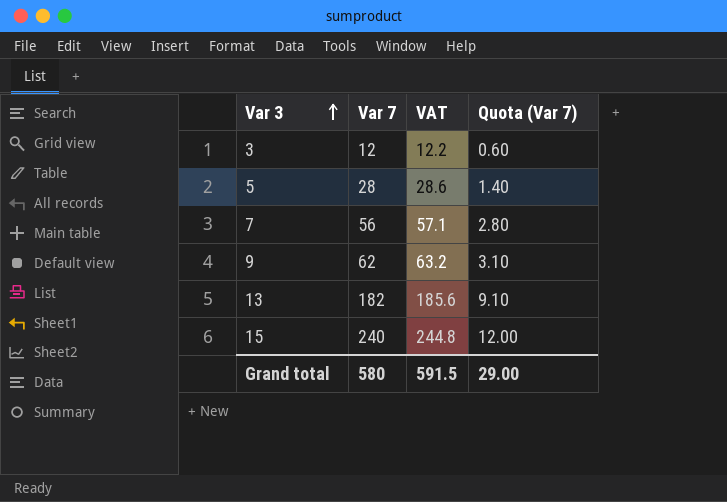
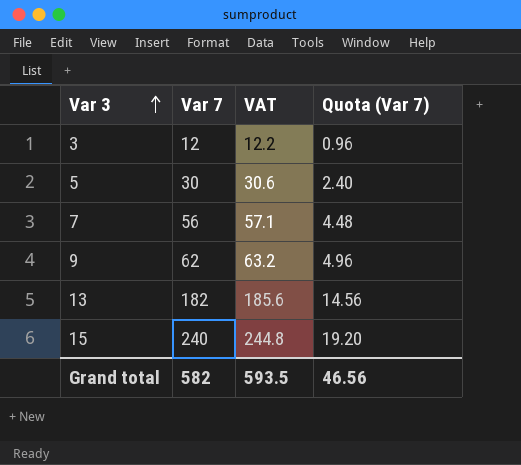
column Quota (Var 7) | formula: [Var 7] * 0.05 -> [Var 7] * 0.08
5 | Var 7: 28 -> 30
5 | VAT: 28.6 -> 30.6
Grand total | Var 7: 580 -> 582
Grand total | VAT: 591.5 -> 593.5
Grand total | Quota (Var 7): 29.00 -> 46.56

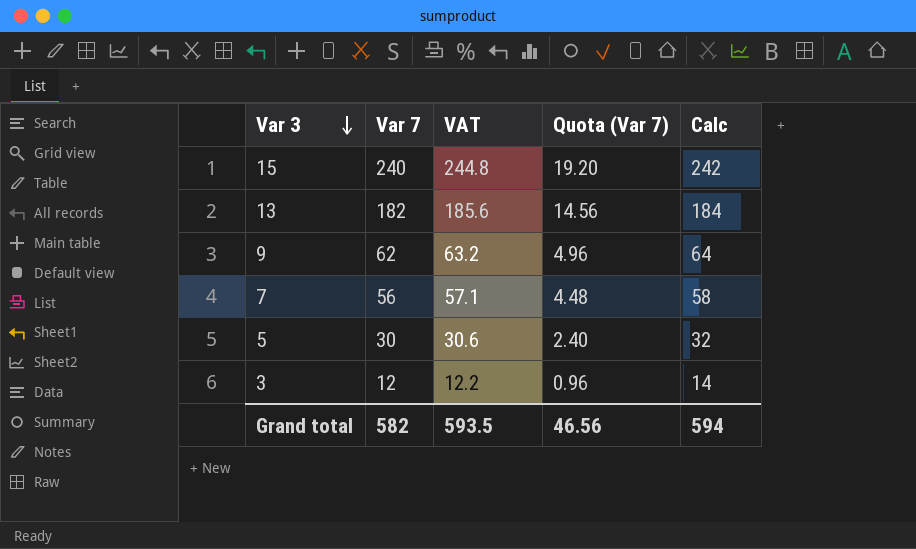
row order: Var 3 ascending -> Var 3 descending
column Calc | formula: none -> [Var 7] + 2

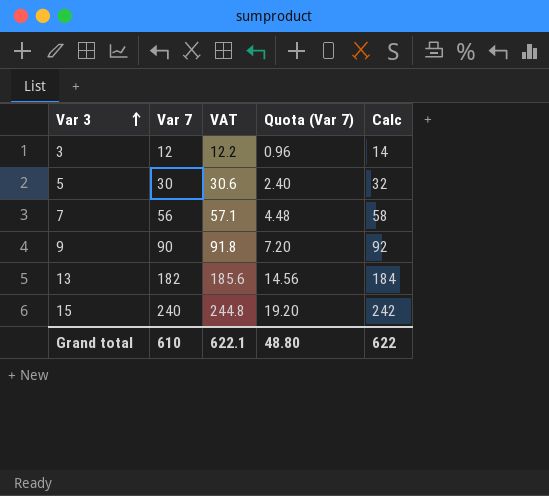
row order: Var 3 descending -> Var 3 ascending
9 | Var 7: 62 -> 90
9 | VAT: 63.2 -> 91.8
9 | Quota (Var 7): 4.96 -> 7.20
9 | Calc: 64 -> 92
Grand total | Var 7: 582 -> 610
Grand total | VAT: 593.5 -> 622.1
Grand total | Quota (Var 7): 46.56 -> 48.80
Grand total | Calc: 594 -> 622

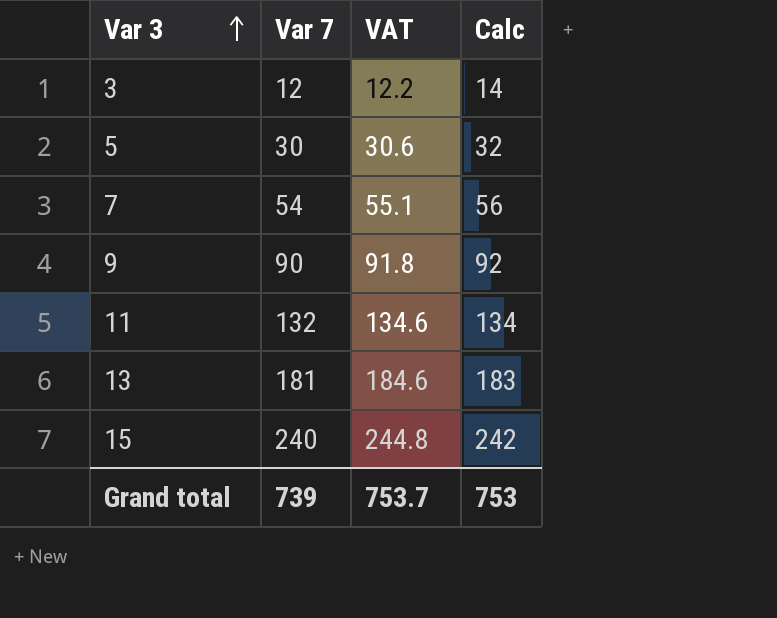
column Quota (Var 7) | formula: [Var 7] * 0.08 -> none
7 | Var 7: 56 -> 54
7 | VAT: 57.1 -> 55.1
7 | Calc: 58 -> 56
row 11: none -> 132 | 134.6 | 134
13 | Var 7: 182 -> 181
13 | VAT: 185.6 -> 184.6
13 | Calc: 184 -> 183
Grand total | Var 7: 610 -> 739
Grand total | VAT: 622.1 -> 753.7
Grand total | Calc: 622 -> 753

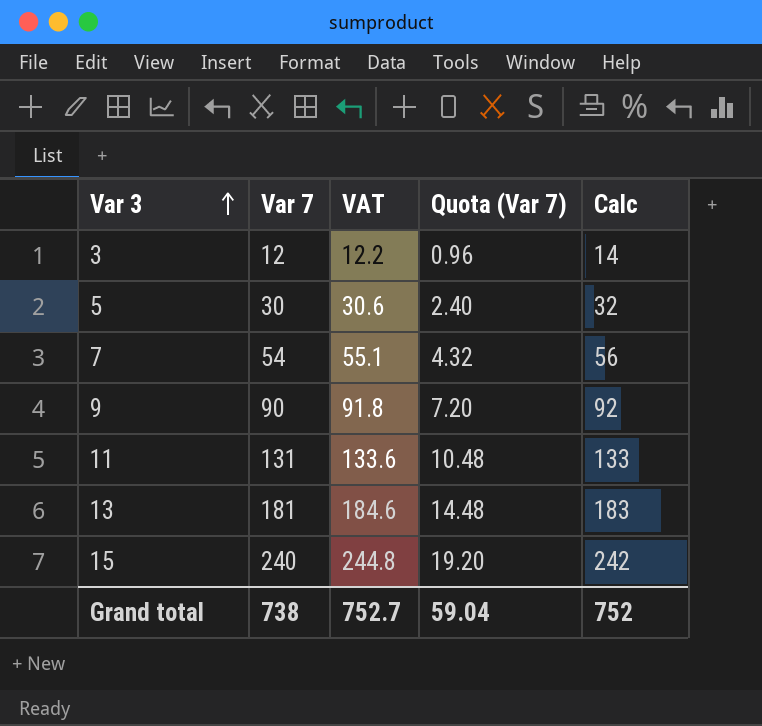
column Quota (Var 7) | formula: none -> [Var 7] * 0.08
11 | Var 7: 132 -> 131
11 | VAT: 134.6 -> 133.6
11 | Calc: 134 -> 133
Grand total | Var 7: 739 -> 738
Grand total | VAT: 753.7 -> 752.7
Grand total | Calc: 753 -> 752

